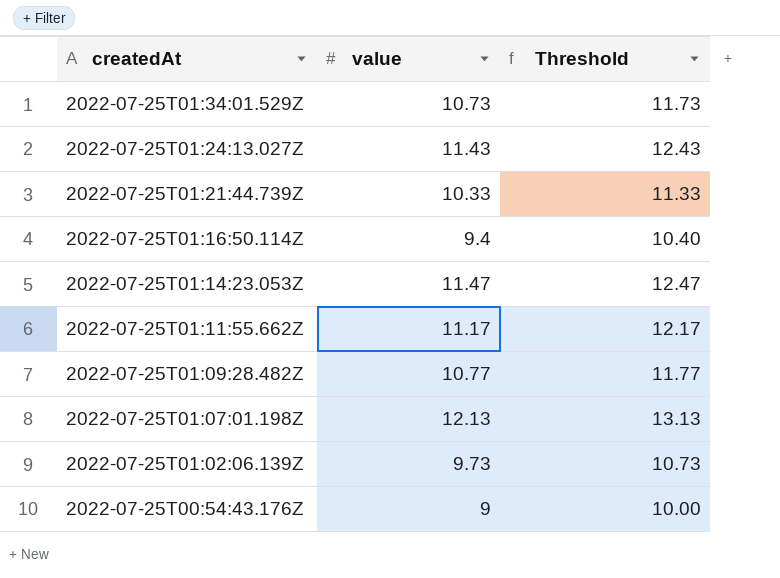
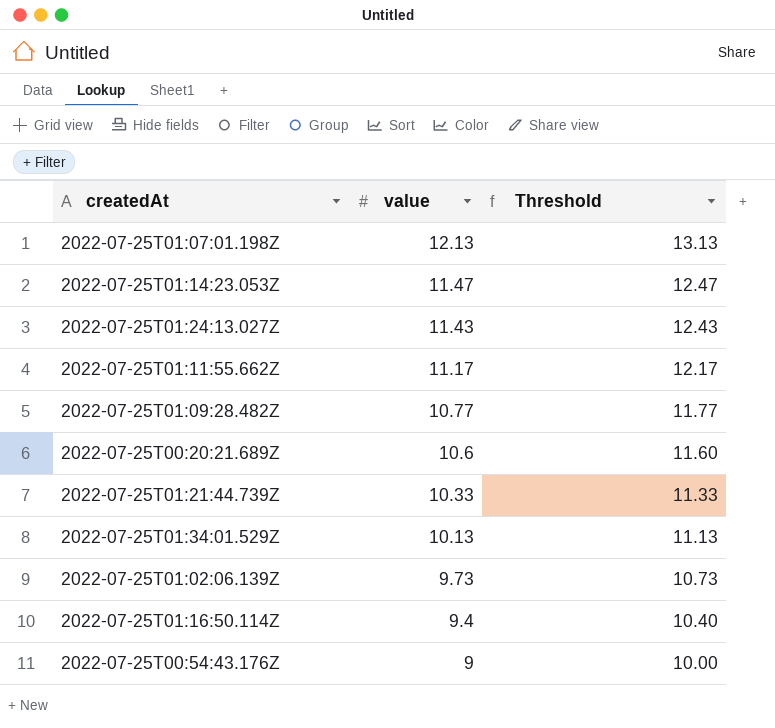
row order: createdAt descending -> value descending
row 2022-07-25T00:20:21.689Z: none -> 10.6 | 11.60
2022-07-25T01:34:01.529Z | value: 10.73 -> 10.13
2022-07-25T01:34:01.529Z | Threshold: 11.73 -> 11.13

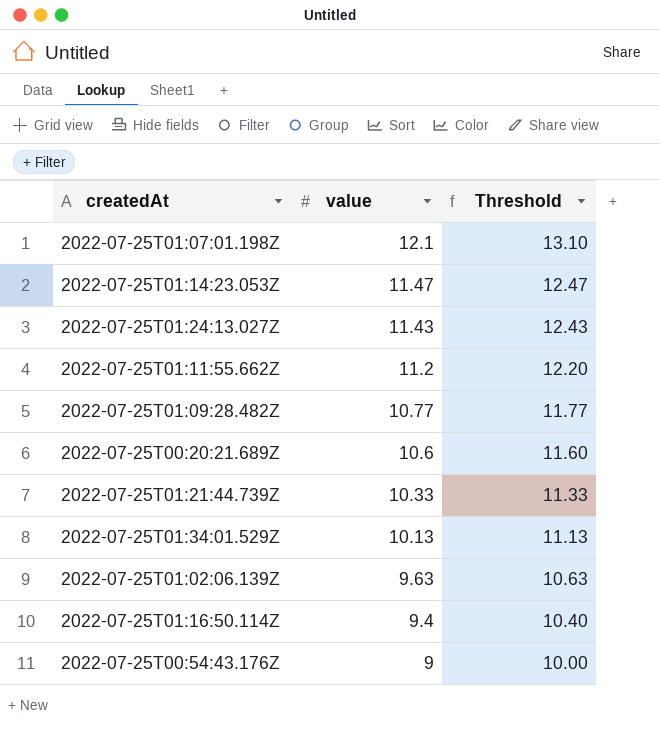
2022-07-25T01:07:01.198Z | value: 12.13 -> 12.1
2022-07-25T01:07:01.198Z | Threshold: 13.13 -> 13.10
2022-07-25T01:11:55.662Z | value: 11.17 -> 11.2
2022-07-25T01:11:55.662Z | Threshold: 12.17 -> 12.20
2022-07-25T01:02:06.139Z | value: 9.73 -> 9.63
2022-07-25T01:02:06.139Z | Threshold: 10.73 -> 10.63

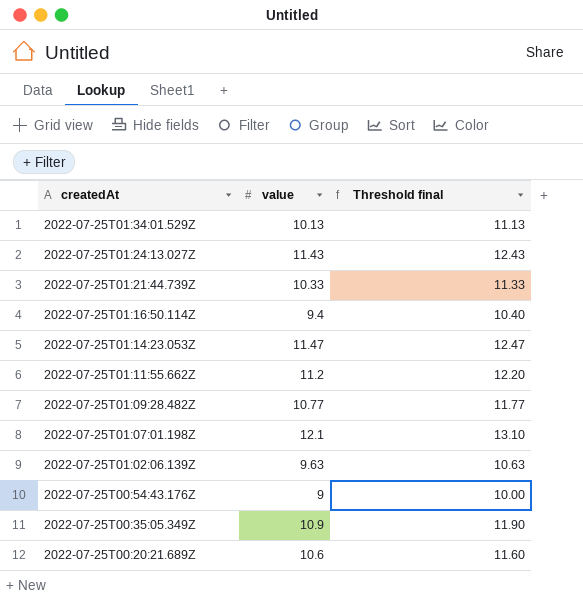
row order: value descending -> createdAt descending
column name: Threshold -> Threshold final
row 2022-07-25T00:35:05.349Z: none -> 10.9 | 11.90

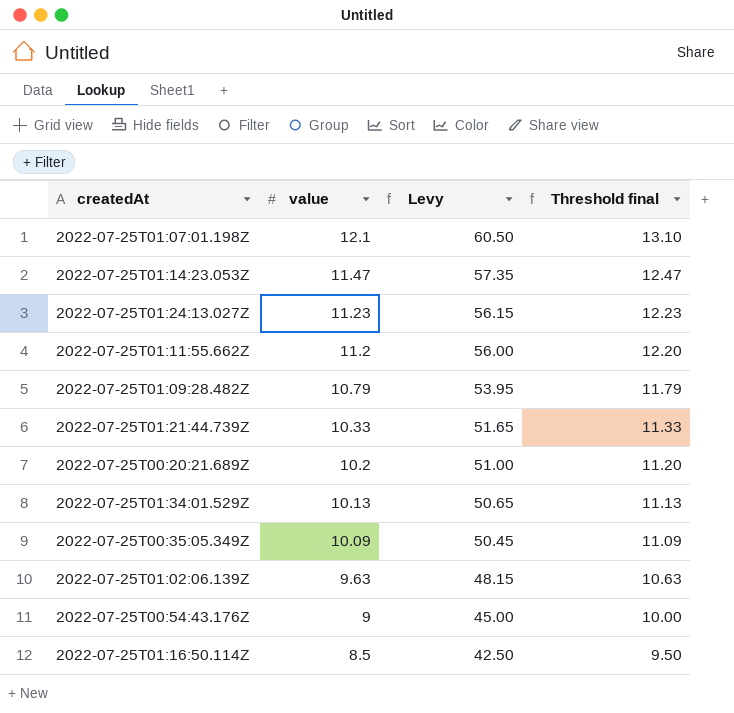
row order: createdAt descending -> value descending
column Levy | formula: none -> [value] * 5
2022-07-25T01:24:13.027Z | value: 11.43 -> 11.23
2022-07-25T01:24:13.027Z | Threshold final: 12.43 -> 12.23
2022-07-25T01:09:28.482Z | value: 10.77 -> 10.79
2022-07-25T01:09:28.482Z | Threshold final: 11.77 -> 11.79
2022-07-25T00:20:21.689Z | value: 10.6 -> 10.2
2022-07-25T00:20:21.689Z | Threshold final: 11.60 -> 11.20
2022-07-25T00:35:05.349Z | value: 10.9 -> 10.09
2022-07-25T00:35:05.349Z | Threshold final: 11.90 -> 11.09
2022-07-25T01:16:50.114Z | value: 9.4 -> 8.5
2022-07-25T01:16:50.114Z | Threshold final: 10.40 -> 9.50

